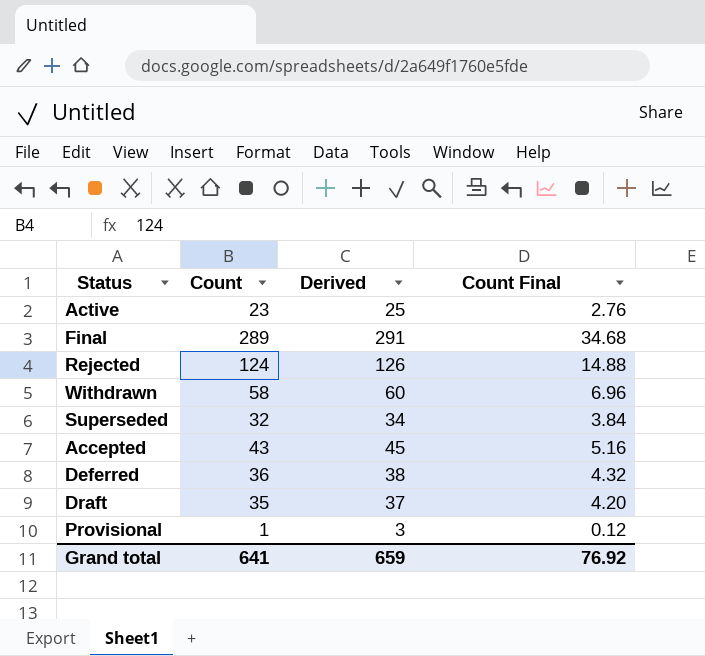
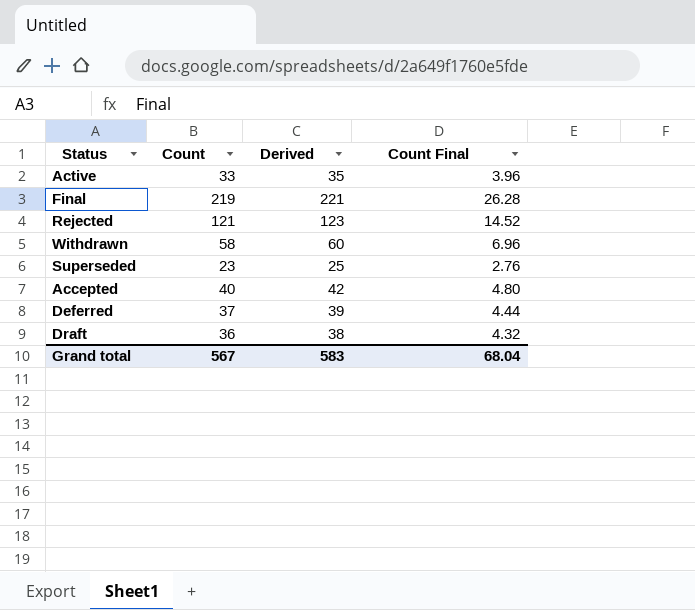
row Provisional: 1 | 3 | 0.12 -> none
Active | Count: 23 -> 33
Active | Derived: 25 -> 35
Active | Count Final: 2.76 -> 3.96
Final | Count: 289 -> 219
Final | Derived: 291 -> 221
Final | Count Final: 34.68 -> 26.28
Rejected | Count: 124 -> 121
Rejected | Derived: 126 -> 123
Rejected | Count Final: 14.88 -> 14.52
Superseded | Count: 32 -> 23
Superseded | Derived: 34 -> 25
Superseded | Count Final: 3.84 -> 2.76
Accepted | Count: 43 -> 40
Accepted | Derived: 45 -> 42
Accepted | Count Final: 5.16 -> 4.80
Deferred | Count: 36 -> 37
Deferred | Derived: 38 -> 39
Deferred | Count Final: 4.32 -> 4.44
Draft | Count: 35 -> 36
Draft | Derived: 37 -> 38
Draft | Count Final: 4.20 -> 4.32
Grand total | Count: 641 -> 567
Grand total | Derived: 659 -> 583
Grand total | Count Final: 76.92 -> 68.04

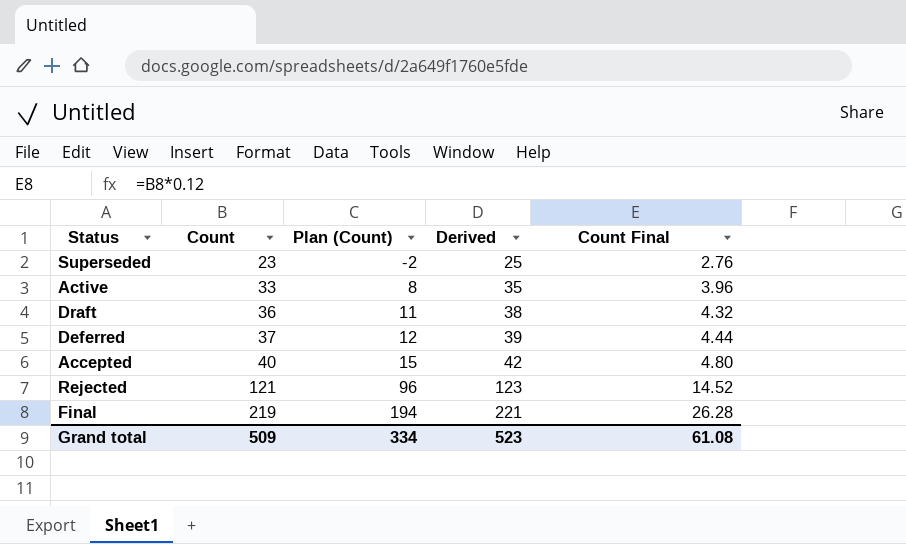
row order: none -> Count ascending
column Plan (Count) | formula: none -> [Count] - 25
row Withdrawn: 58 | 60 | 6.96 -> none
Grand total | Count: 567 -> 509
Grand total | Derived: 583 -> 523
Grand total | Count Final: 68.04 -> 61.08

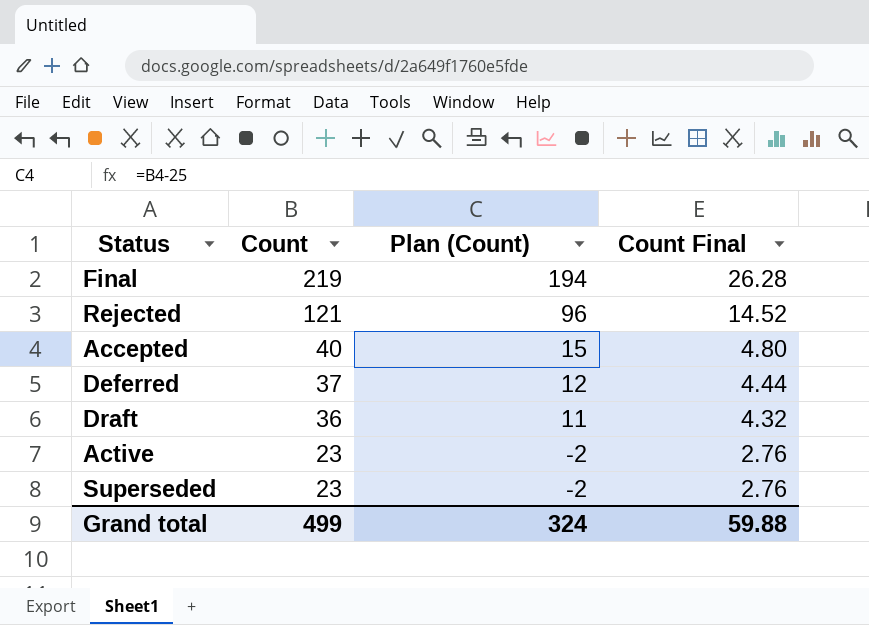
row order: Count ascending -> Count descending
column Derived | formula: [Count] + 2 -> none
Active | Count: 33 -> 23
Active | Plan (Count): 8 -> -2
Active | Count Final: 3.96 -> 2.76
Grand total | Count: 509 -> 499
Grand total | Plan (Count): 334 -> 324
Grand total | Count Final: 61.08 -> 59.88

